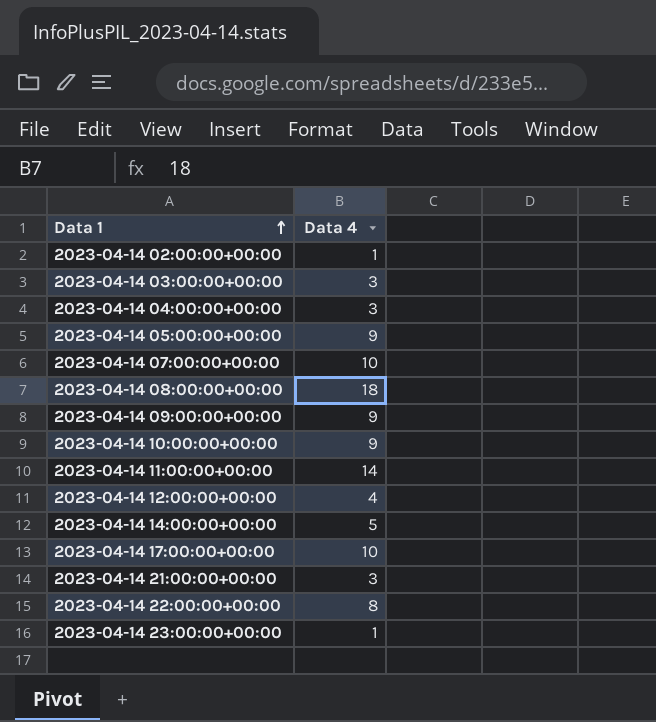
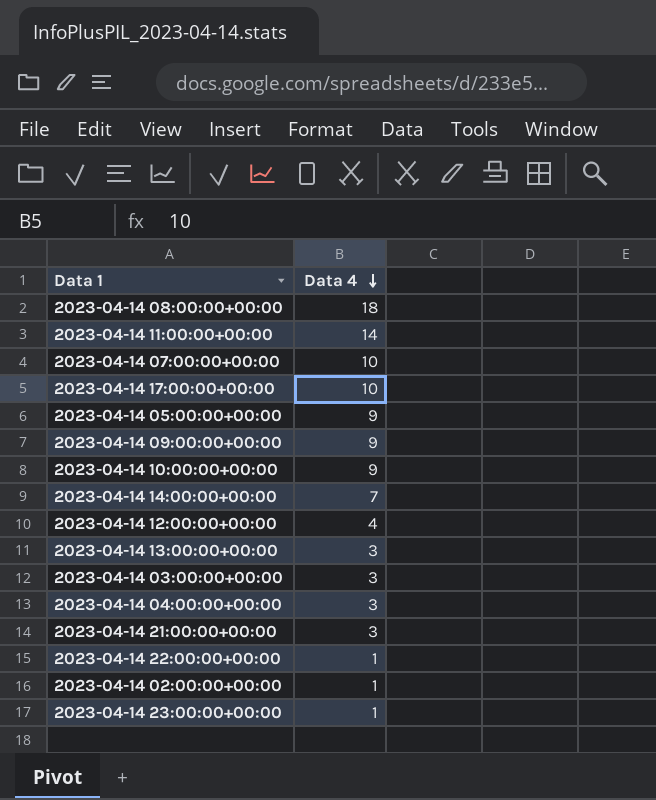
row order: Data 1 ascending -> Data 4 descending
2023-04-14 14:00:00+00:00 | Data 4: 5 -> 7
row 2023-04-14 13:00:00+00:00: none -> 3
2023-04-14 22:00:00+00:00 | Data 4: 8 -> 1

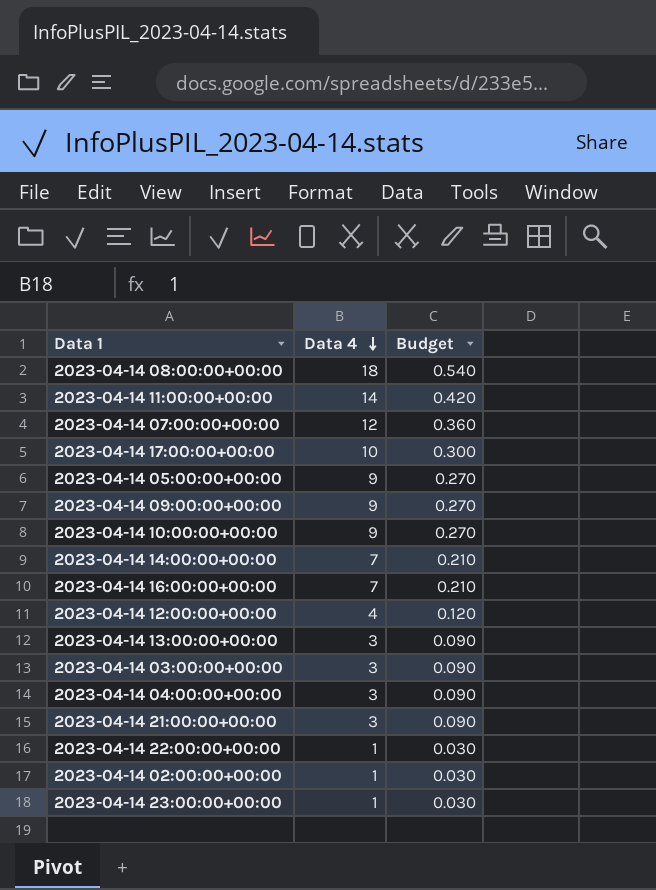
column Budget | formula: none -> [Data 4] * 0.03
2023-04-14 07:00:00+00:00 | Data 4: 10 -> 12
row 2023-04-14 16:00:00+00:00: none -> 7 | 0.210

